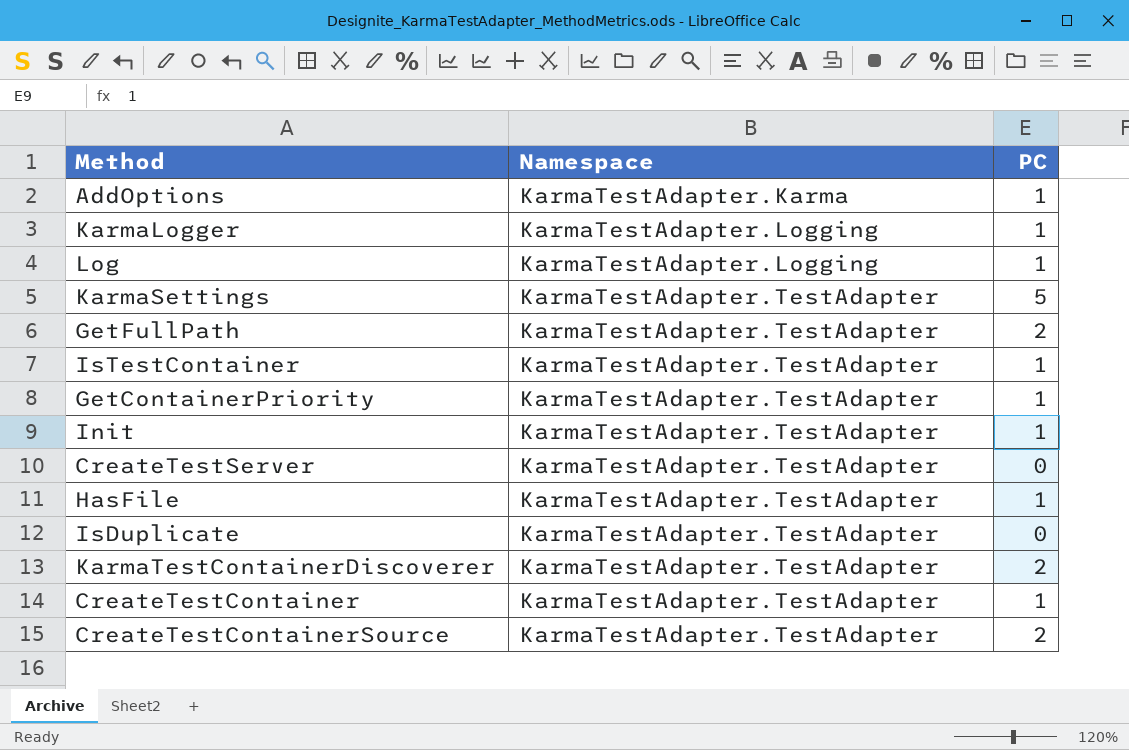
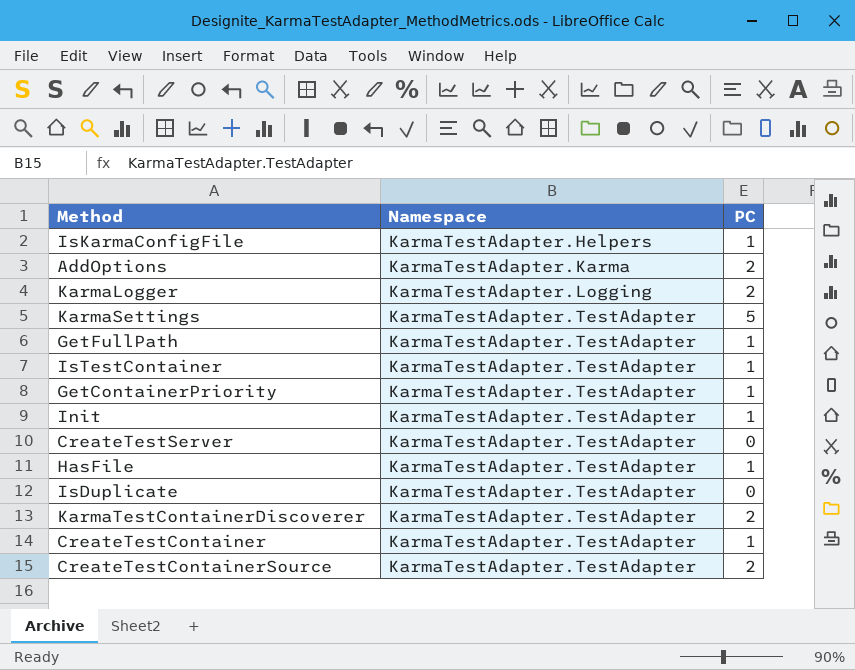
row Log: KarmaTestAdapter.Logging | 1 -> none
row IsKarmaConfigFile: none -> KarmaTestAdapter.Helpers | 1
AddOptions | PC: 1 -> 2
KarmaLogger | PC: 1 -> 2
GetFullPath | PC: 2 -> 1

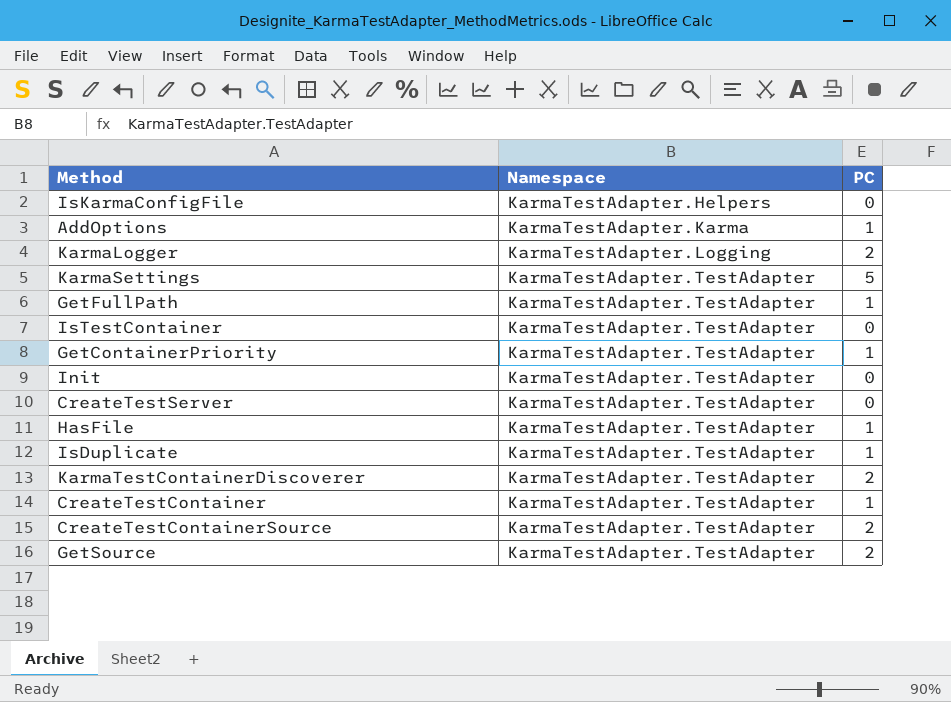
IsKarmaConfigFile | PC: 1 -> 0
AddOptions | PC: 2 -> 1
IsTestContainer | PC: 1 -> 0
Init | PC: 1 -> 0
IsDuplicate | PC: 0 -> 1
row GetSource: none -> KarmaTestAdapter.TestAdapter | 2

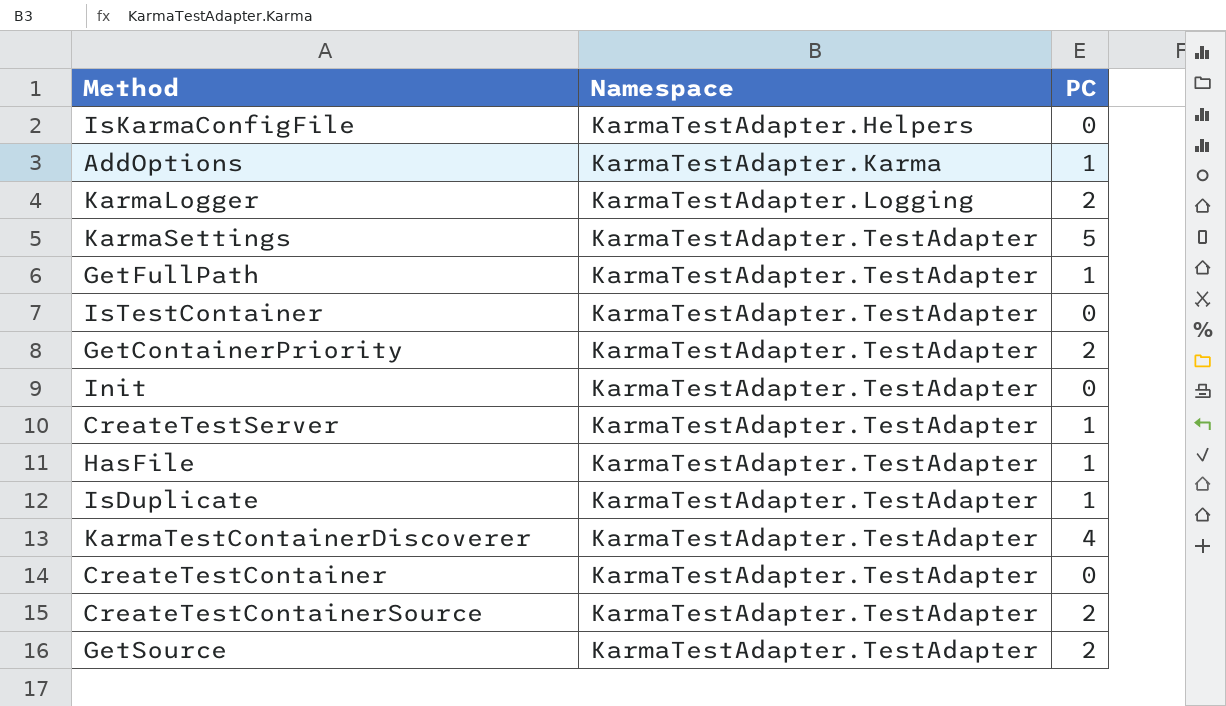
GetContainerPriority | PC: 1 -> 2
CreateTestServer | PC: 0 -> 1
KarmaTestContainerDiscoverer | PC: 2 -> 4
CreateTestContainer | PC: 1 -> 0

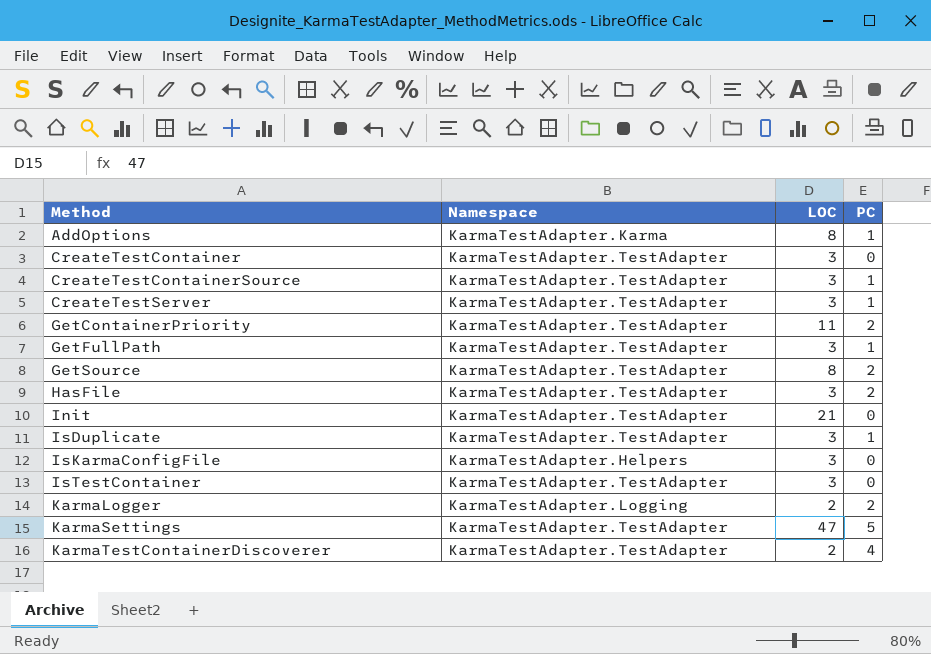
row order: Namespace ascending -> Method ascending
column LOC | position: none -> 3
CreateTestContainerSource | PC: 2 -> 1
HasFile | PC: 1 -> 2

